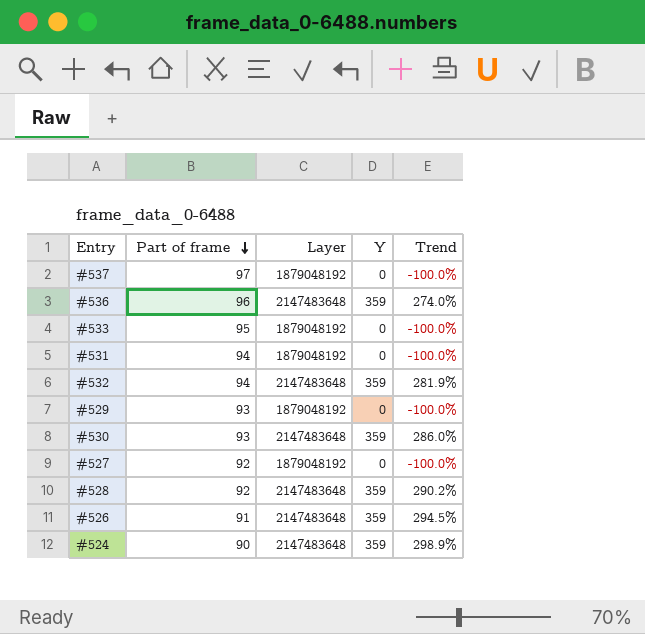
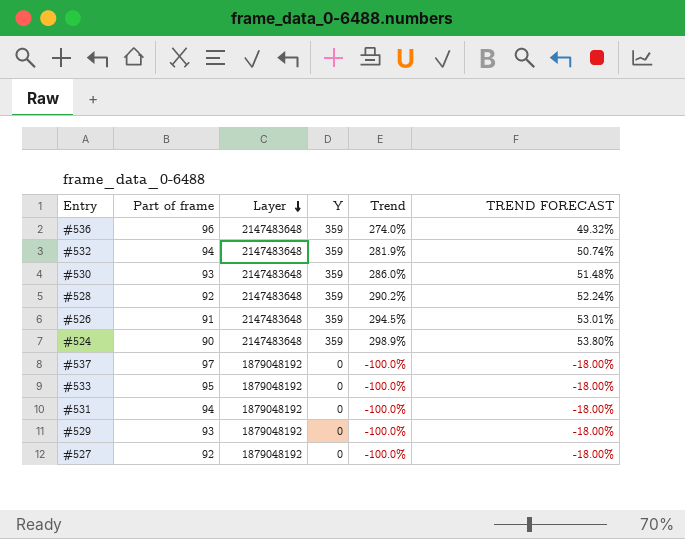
row order: Part of frame descending -> Layer descending
column TREND FORECAST | formula: none -> [Trend] * 0.18

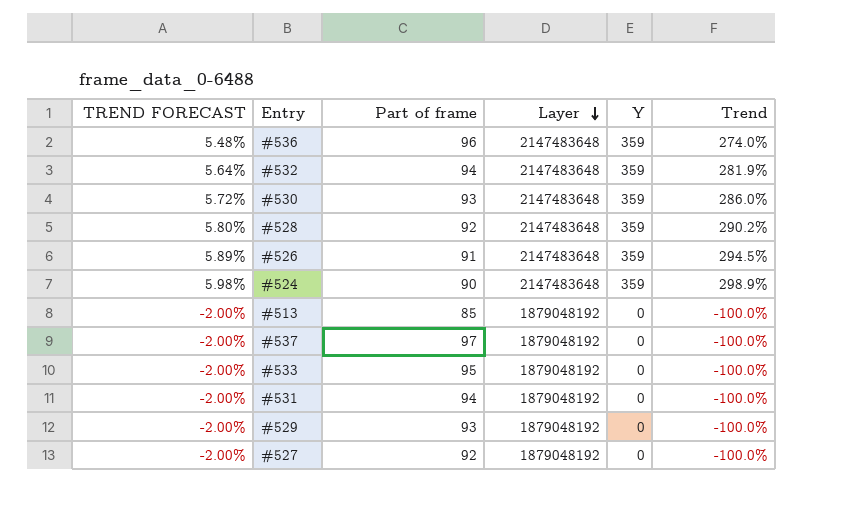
column TREND FORECAST | formula: [Trend] * 0.18 -> [Trend] * 0.02
column TREND FORECAST | position: 6 -> 1
row #513: none -> -2.00% | 85 | 1879048192 | 0 | -100.0%

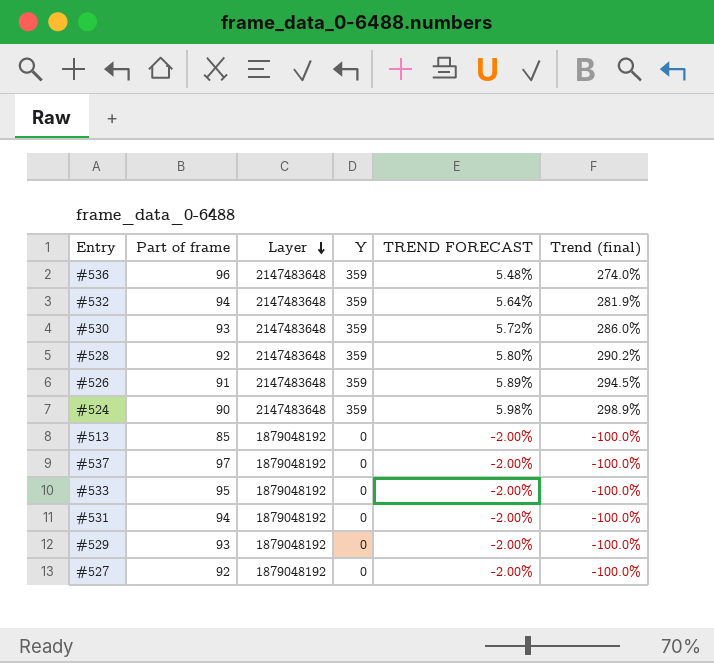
column TREND FORECAST | position: 1 -> 5
column name: Trend -> Trend (final)

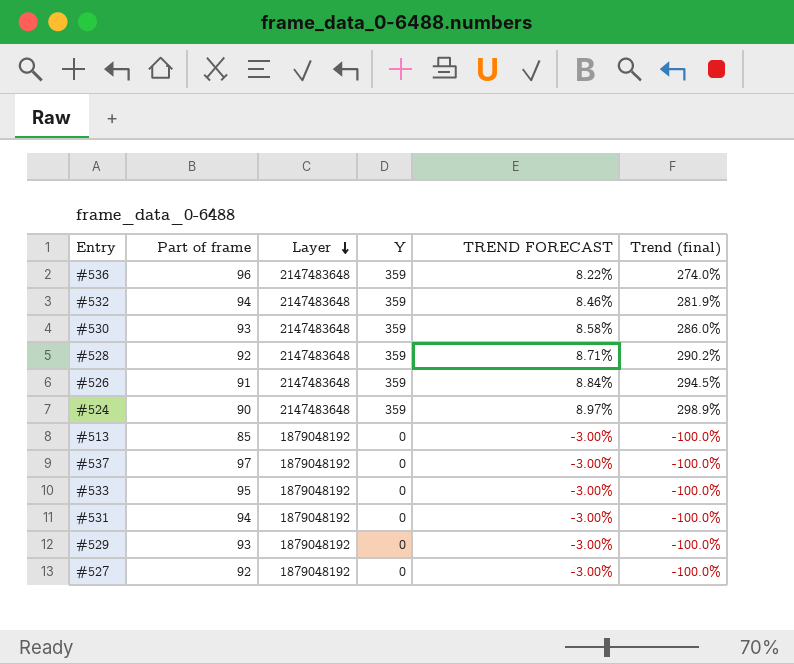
column TREND FORECAST | formula: [Trend (final)] * 0.02 -> [Trend (final)] * 0.03

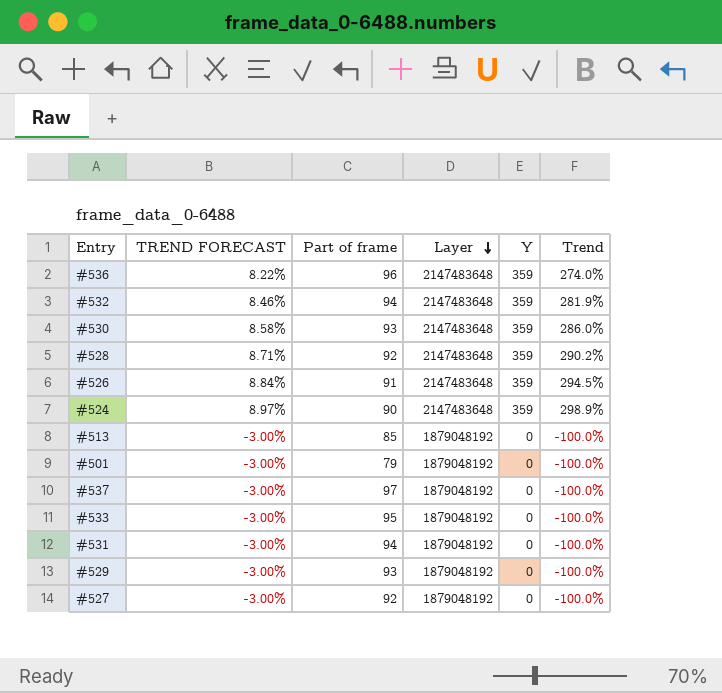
column TREND FORECAST | position: 5 -> 2
column name: Trend (final) -> Trend
row #501: none -> -3.00% | 79 | 1879048192 | 0 | -100.0%

